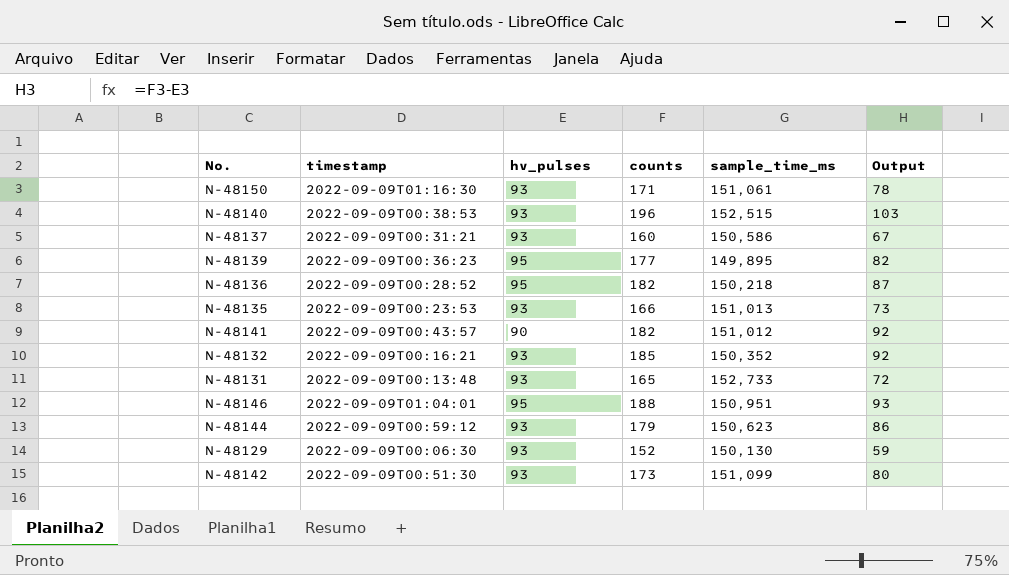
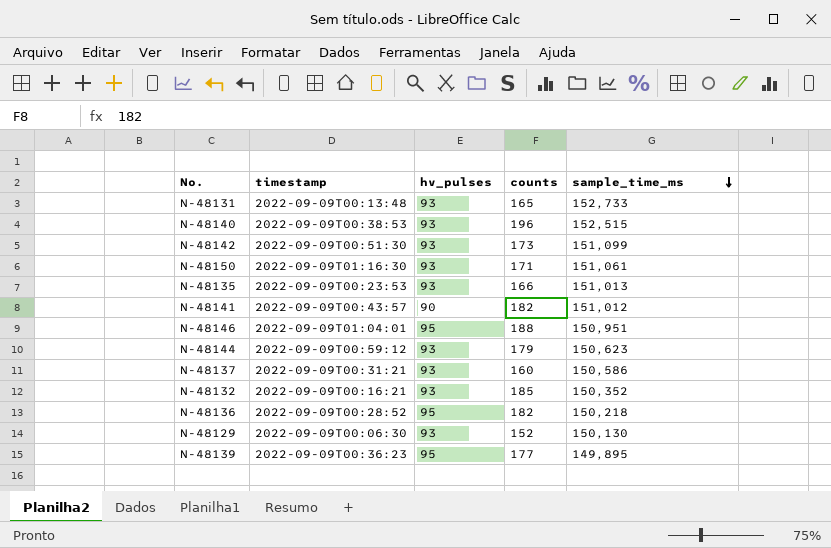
row order: none -> sample_time_ms descending
column Output | formula: [counts] - [hv_pulses] -> none

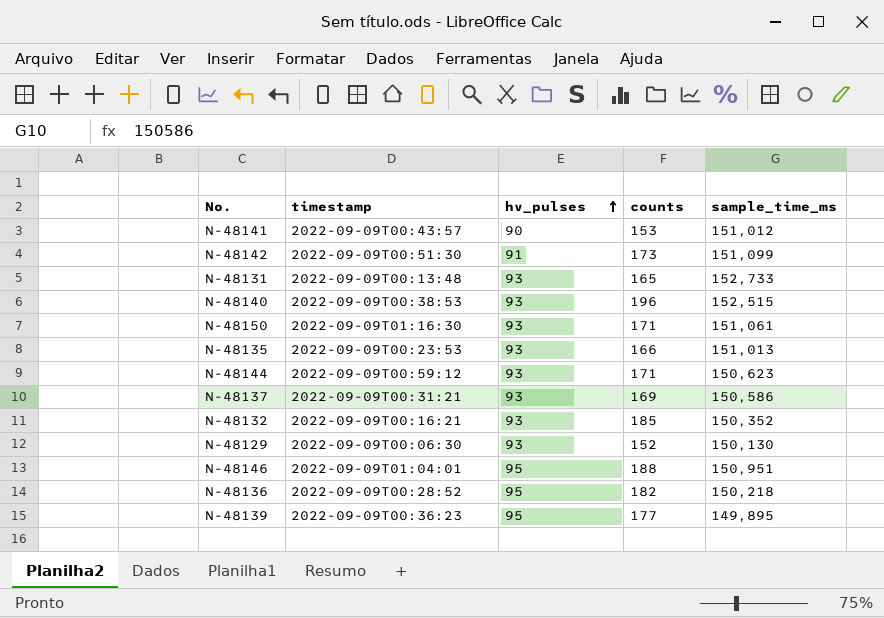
row order: sample_time_ms descending -> hv_pulses ascending
N-48141 | counts: 182 -> 153
N-48142 | hv_pulses: 93 -> 91
N-48144 | counts: 179 -> 171
N-48137 | counts: 160 -> 169

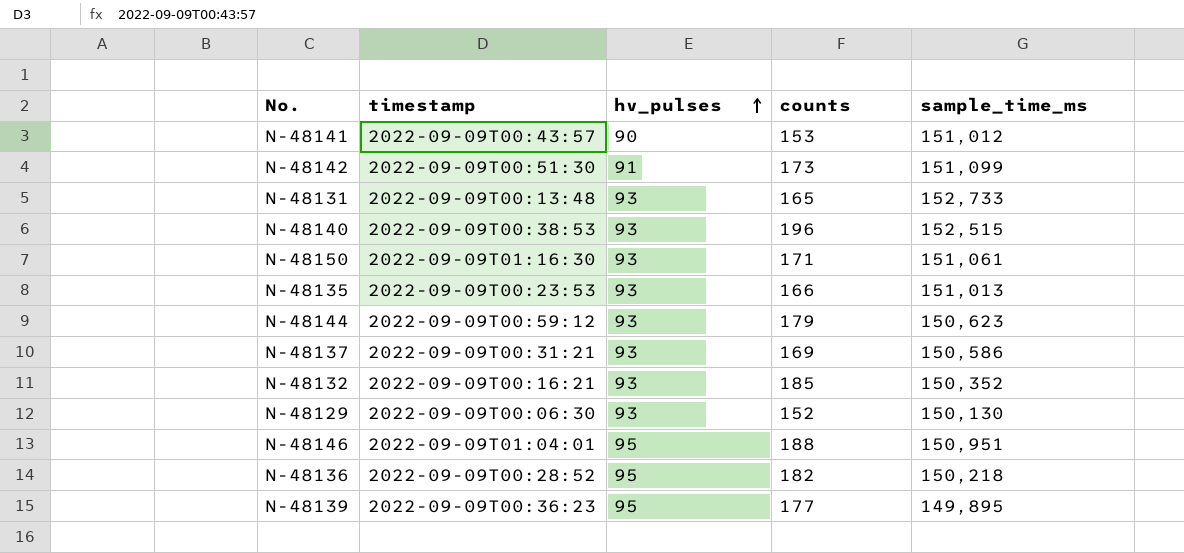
N-48144 | counts: 171 -> 179

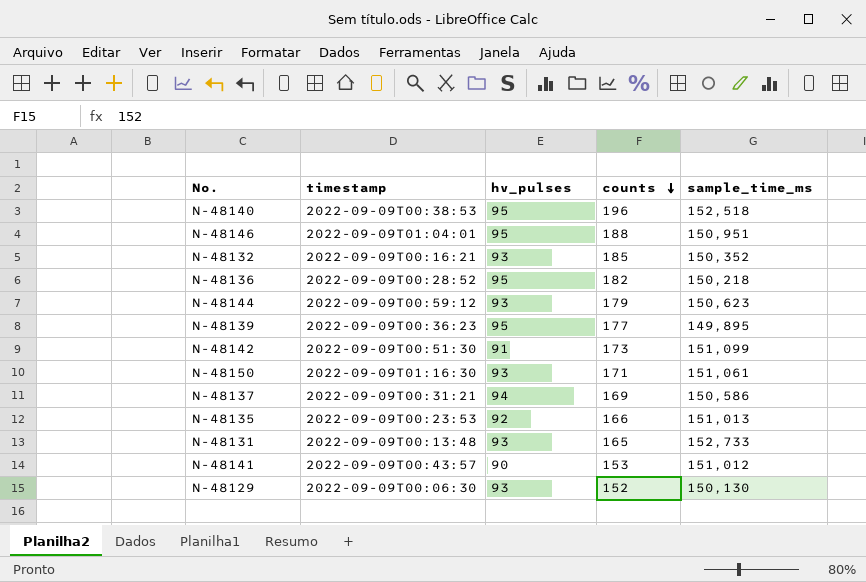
row order: hv_pulses ascending -> counts descending
N-48140 | hv_pulses: 93 -> 95
N-48140 | sample_time_ms: 152,515 -> 152,518
N-48137 | hv_pulses: 93 -> 94
N-48135 | hv_pulses: 93 -> 92

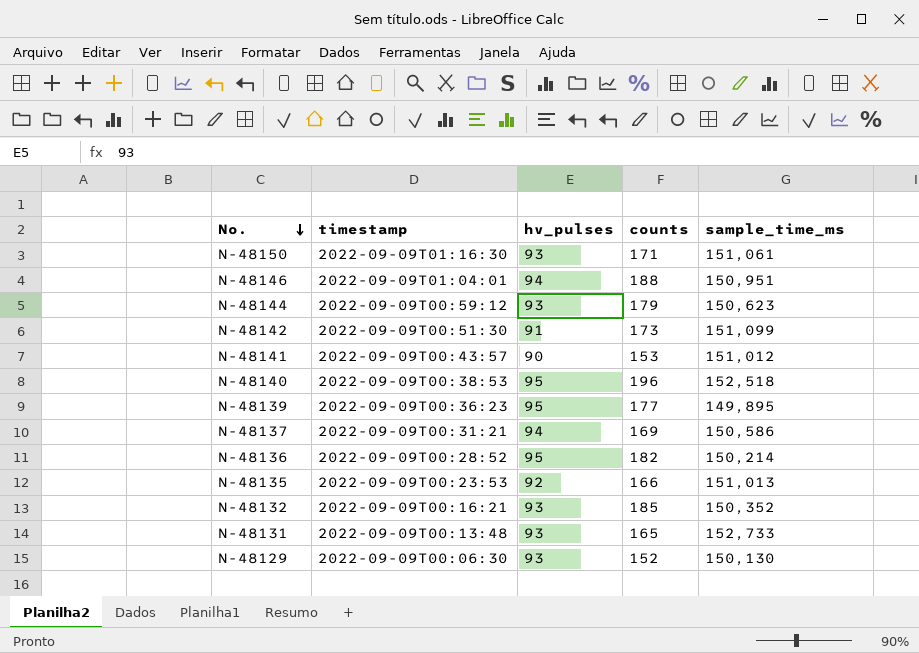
row order: counts descending -> No. descending
N-48146 | hv_pulses: 95 -> 94
N-48136 | sample_time_ms: 150,218 -> 150,214

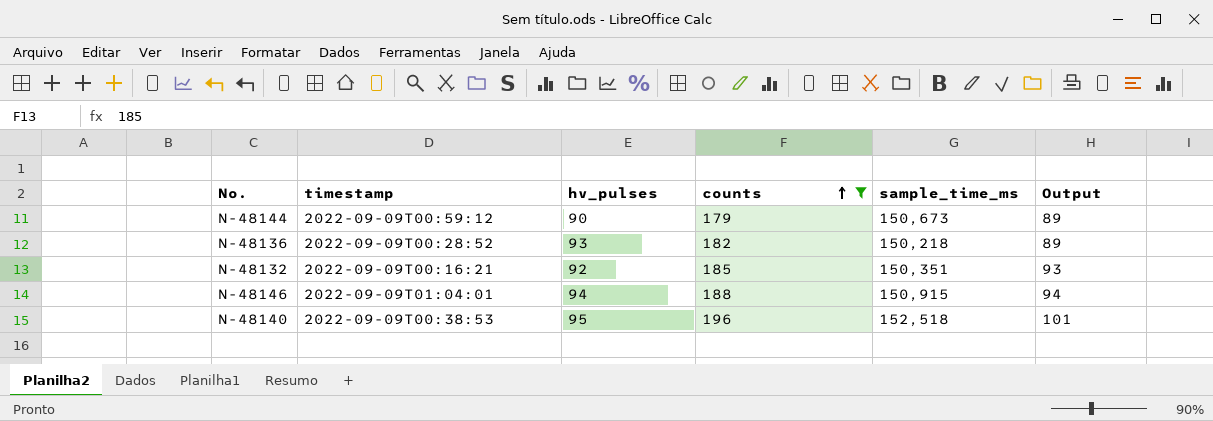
filter: none -> counts >= 179
row order: No. descending -> counts ascending
column Output | formula: none -> [counts] - [hv_pulses]
N-48144 | hv_pulses: 93 -> 90
N-48144 | sample_time_ms: 150,623 -> 150,673
N-48136 | hv_pulses: 95 -> 93
N-48136 | sample_time_ms: 150,214 -> 150,218
N-48132 | hv_pulses: 93 -> 92
N-48132 | sample_time_ms: 150,352 -> 150,351
N-48146 | sample_time_ms: 150,951 -> 150,915

